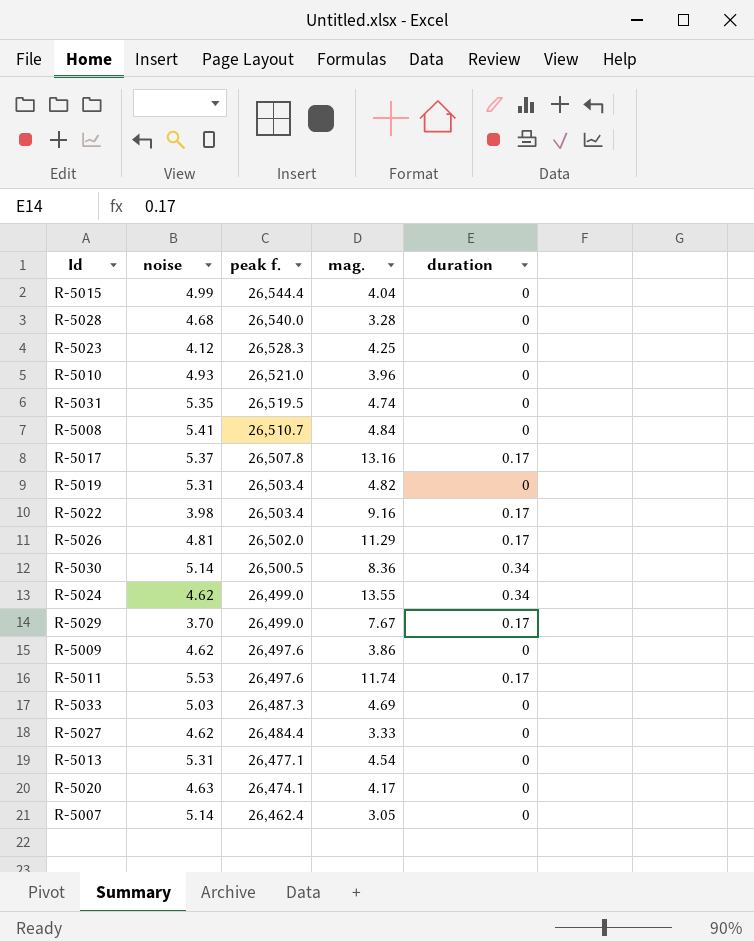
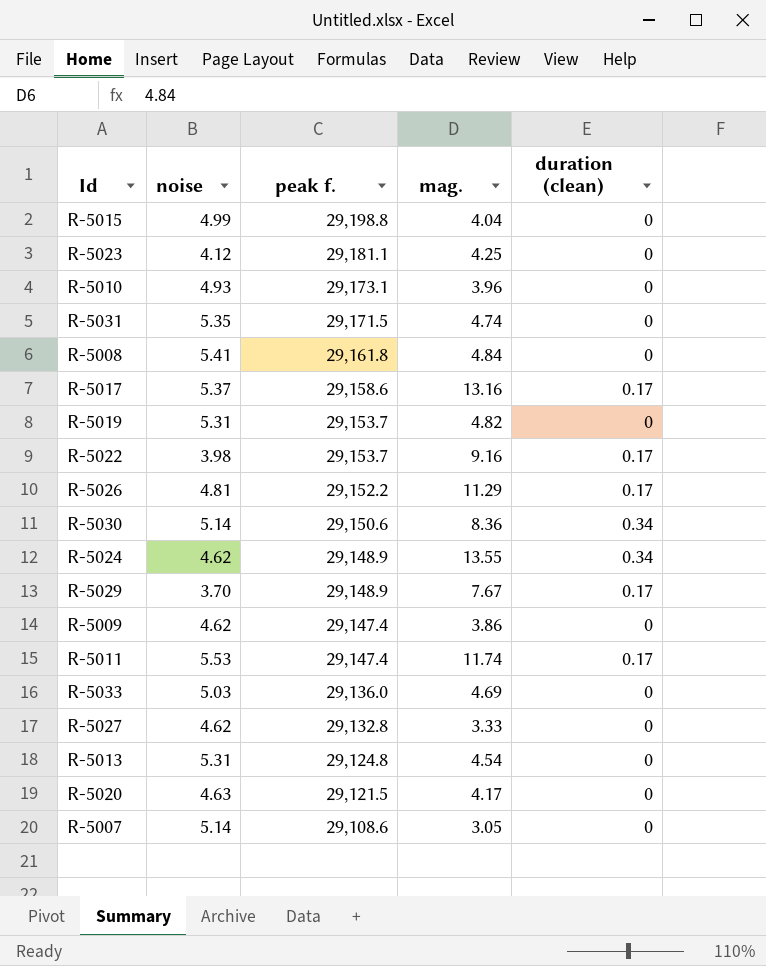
column name: duration -> duration (clean)
row R-5028: 4.68 | 26,540.0 | 3.28 | 0 -> none
R-5015 | peak f.: 26,544.4 -> 29,198.8
R-5023 | peak f.: 26,528.3 -> 29,181.1
R-5010 | peak f.: 26,521.0 -> 29,173.1
R-5031 | peak f.: 26,519.5 -> 29,171.5
R-5008 | peak f.: 26,510.7 -> 29,161.8
R-5017 | peak f.: 26,507.8 -> 29,158.6
R-5019 | peak f.: 26,503.4 -> 29,153.7
R-5022 | peak f.: 26,503.4 -> 29,153.7
R-5026 | peak f.: 26,502.0 -> 29,152.2
R-5030 | peak f.: 26,500.5 -> 29,150.6
R-5024 | peak f.: 26,499.0 -> 29,148.9
R-5029 | peak f.: 26,499.0 -> 29,148.9
R-5009 | peak f.: 26,497.6 -> 29,147.4
R-5011 | peak f.: 26,497.6 -> 29,147.4
R-5033 | peak f.: 26,487.3 -> 29,136.0
R-5027 | peak f.: 26,484.4 -> 29,132.8
R-5013 | peak f.: 26,477.1 -> 29,124.8
R-5020 | peak f.: 26,474.1 -> 29,121.5
R-5007 | peak f.: 26,462.4 -> 29,108.6

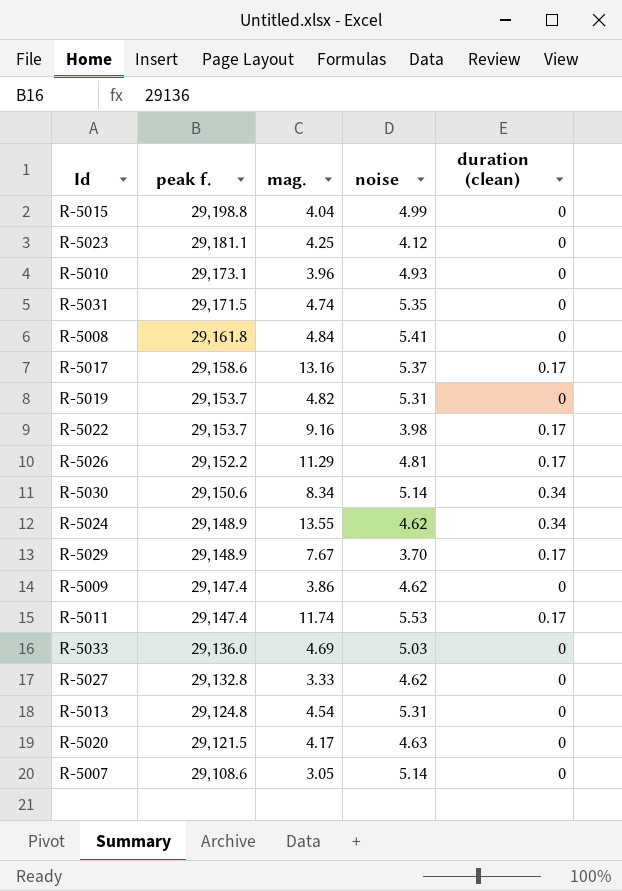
column noise | position: 2 -> 4
R-5030 | mag.: 8.36 -> 8.34

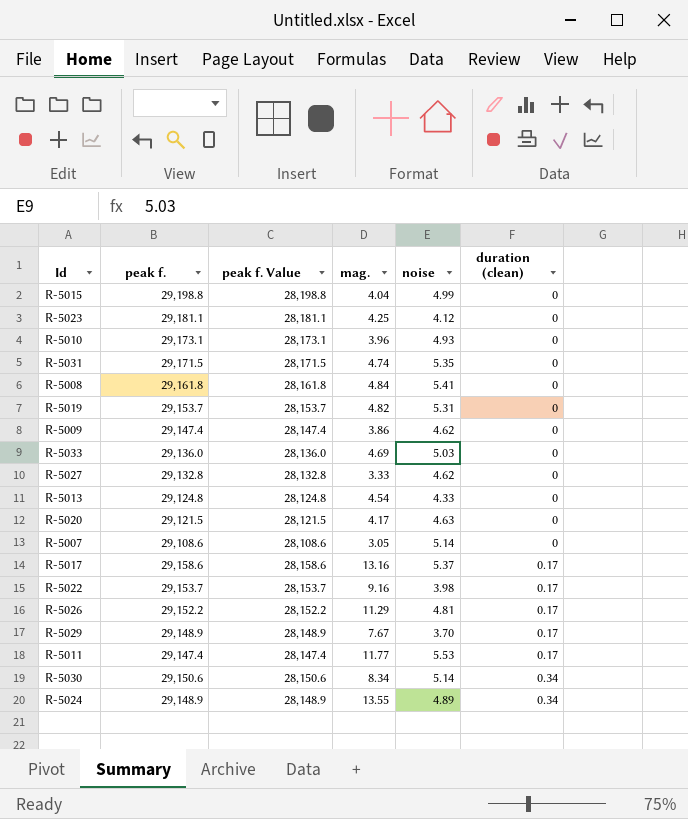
row order: peak f. descending -> duration (clean) ascending
column peak f. Value | formula: none -> [peak f.] - 1000
R-5013 | noise: 5.31 -> 4.33
R-5011 | mag.: 11.74 -> 11.77
R-5024 | noise: 4.62 -> 4.89

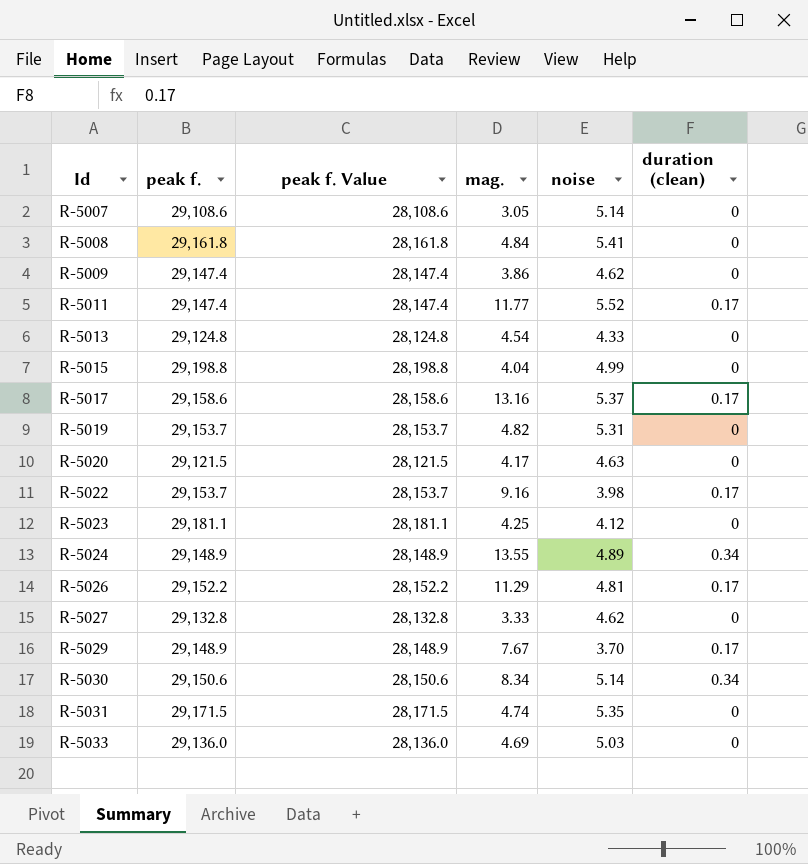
row order: duration (clean) ascending -> Id ascending
row R-5010: 29,173.1 | 28,173.1 | 3.96 | 4.93 | 0 -> none
R-5011 | noise: 5.53 -> 5.52

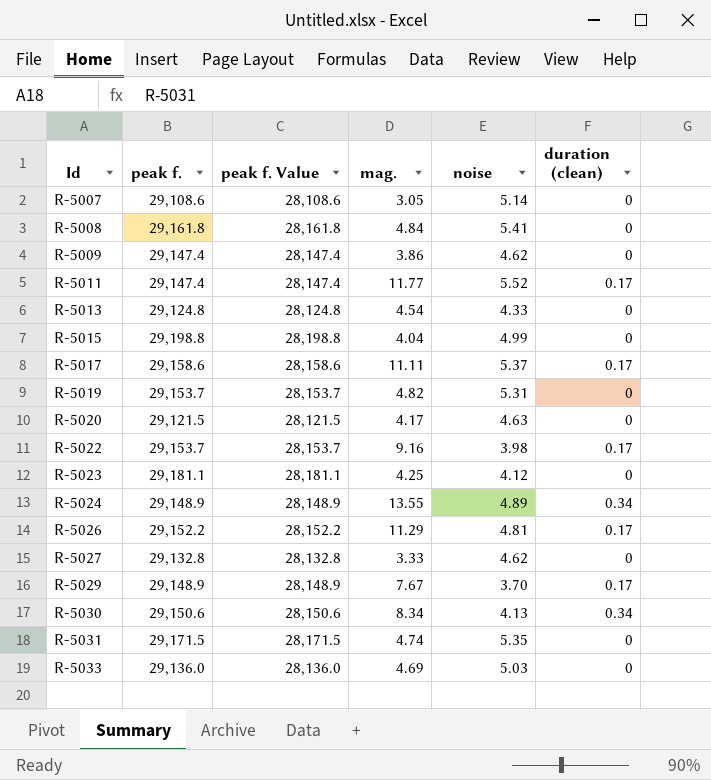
R-5017 | mag.: 13.16 -> 11.11
R-5030 | noise: 5.14 -> 4.13

